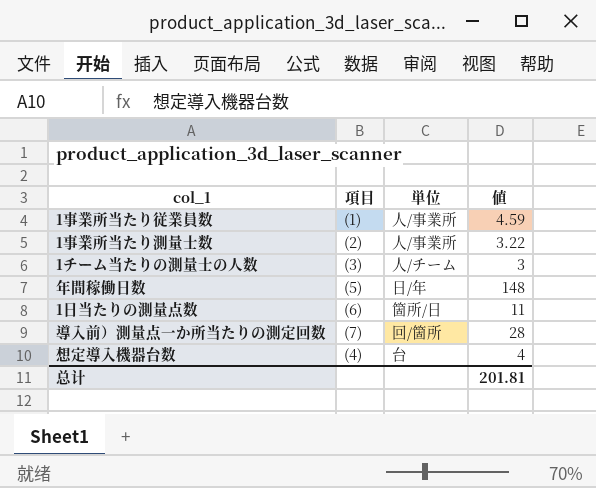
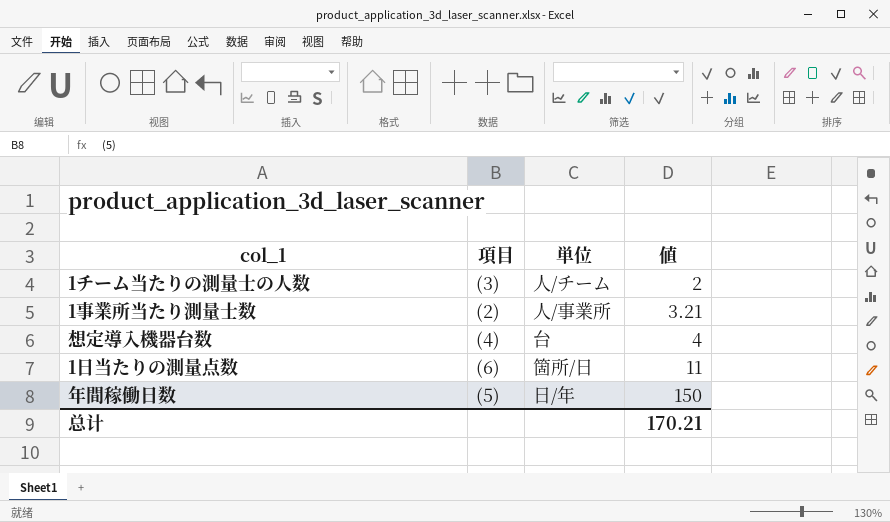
row order: none -> 値 ascending
row 1事業所当たり従業員数: (1) | 人/事業所 | 4.59 -> none
row 導入前）測量点一か所当たりの測定回数: (7) | 回/箇所 | 28 -> none
1チーム当たりの測量士の人数 | 値: 3 -> 2
1事業所当たり測量士数 | 値: 3.22 -> 3.21
年間稼働日数 | 値: 148 -> 150
总计 | 値: 201.81 -> 170.21

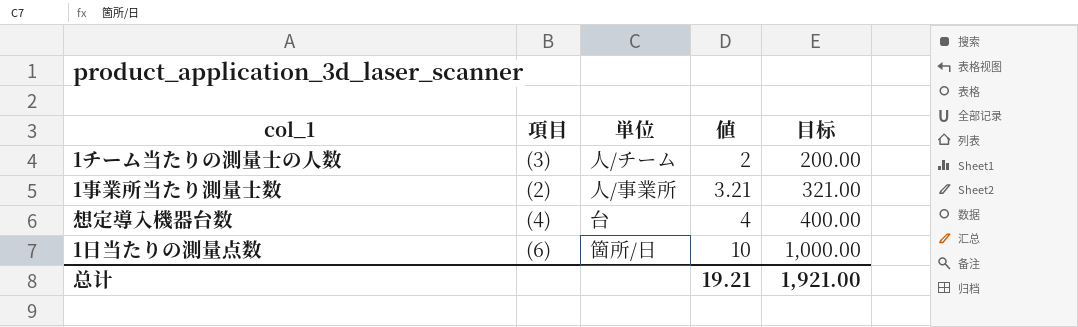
column 目标 | formula: none -> [値] * 100
row 年間稼働日数: (5) | 日/年 | 150 -> none
1日当たりの測量点数 | 値: 11 -> 10
总计 | 値: 170.21 -> 19.21

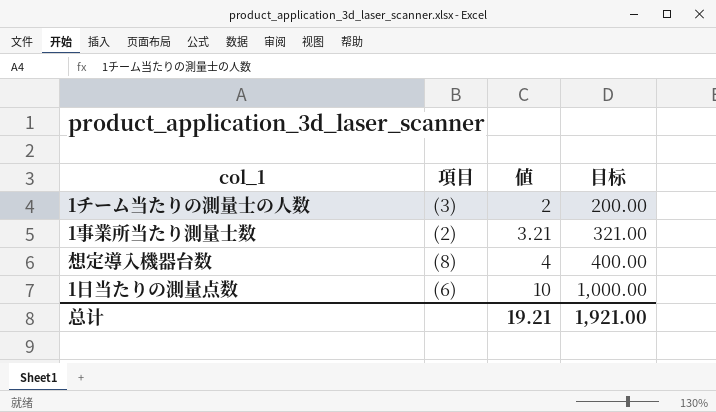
column 単位 | position: 3 -> none
想定導入機器台数 | 項目: (4) -> (8)

